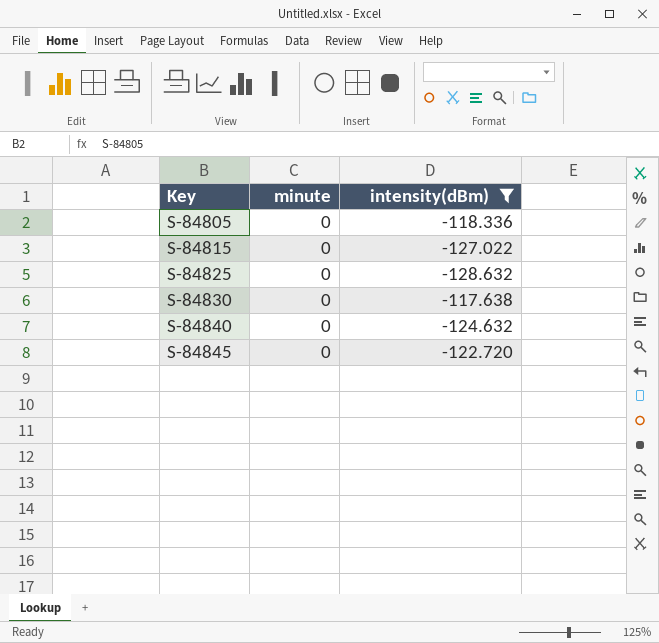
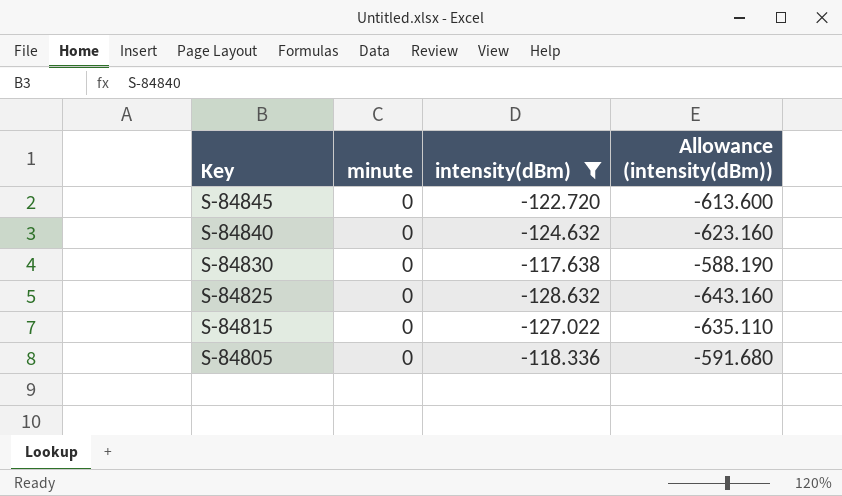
row order: Key ascending -> Key descending
column Allowance (intensity(dBm)) | formula: none -> [intensity(dBm)] * 5

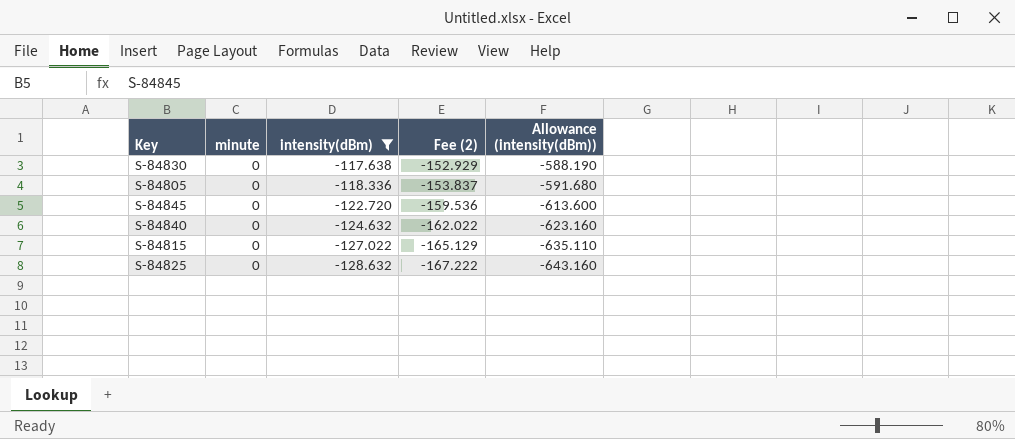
row order: Key descending -> intensity(dBm) descending
column Fee (2) | formula: none -> [intensity(dBm)] * 1.3

